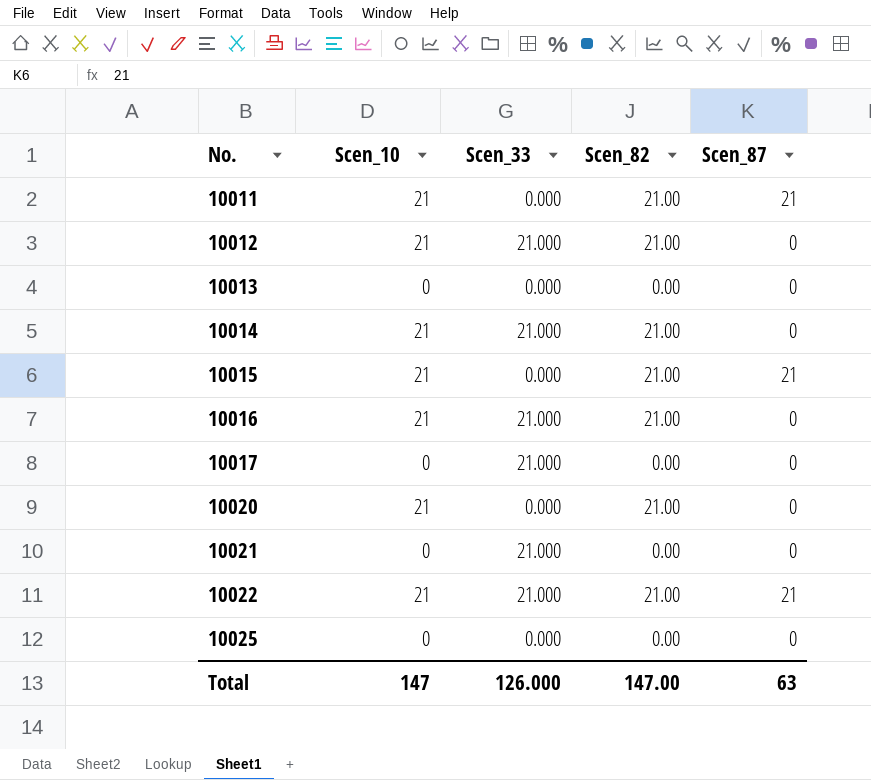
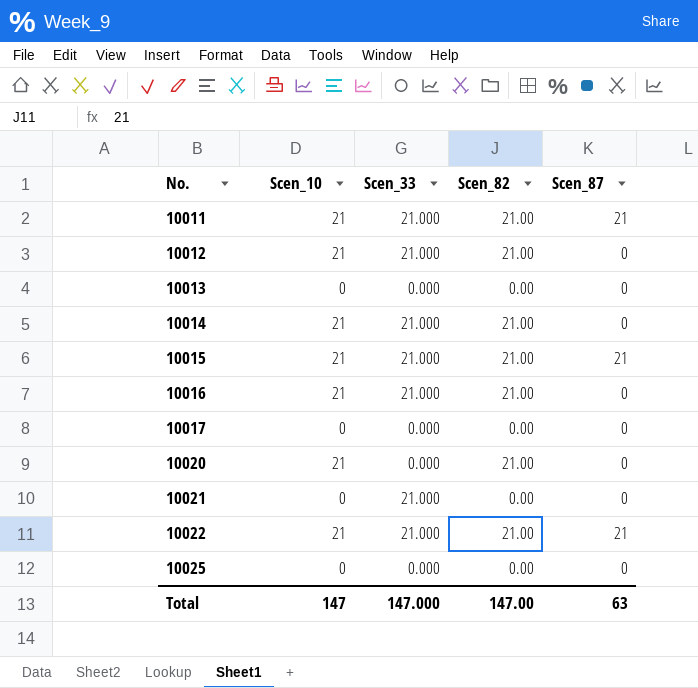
10011 | Scen_33: 0.000 -> 21.000
10015 | Scen_33: 0.000 -> 21.000
10017 | Scen_33: 21.000 -> 0.000
Total | Scen_33: 126.000 -> 147.000

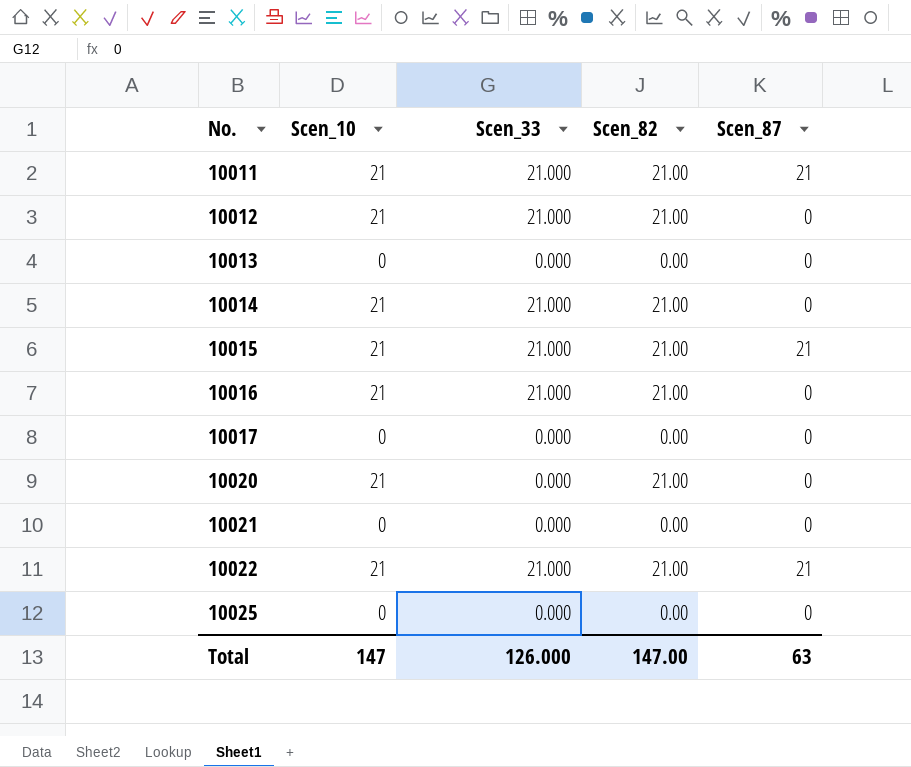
10021 | Scen_33: 21.000 -> 0.000
Total | Scen_33: 147.000 -> 126.000

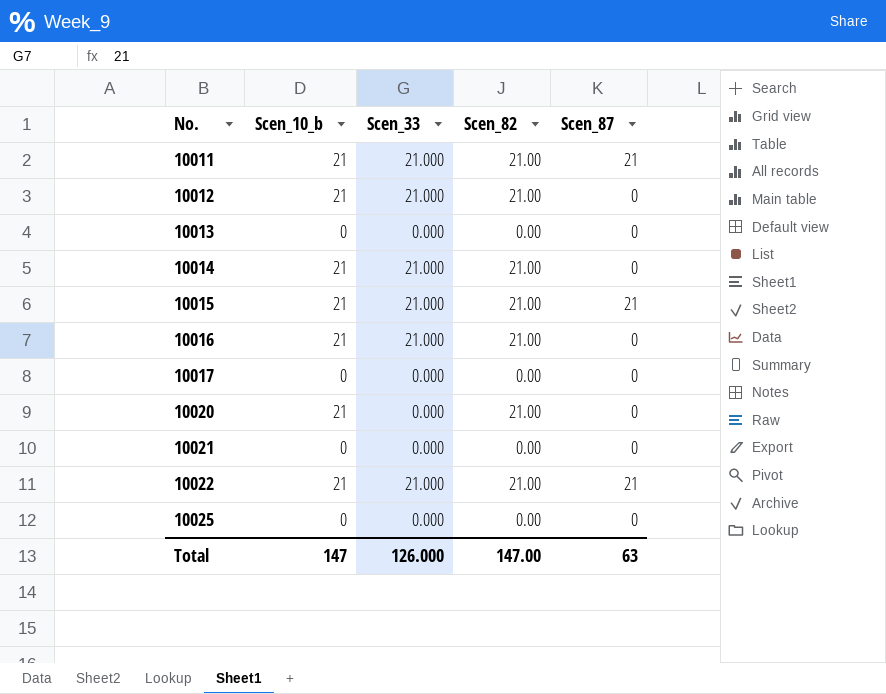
column name: Scen_10 -> Scen_10_b

